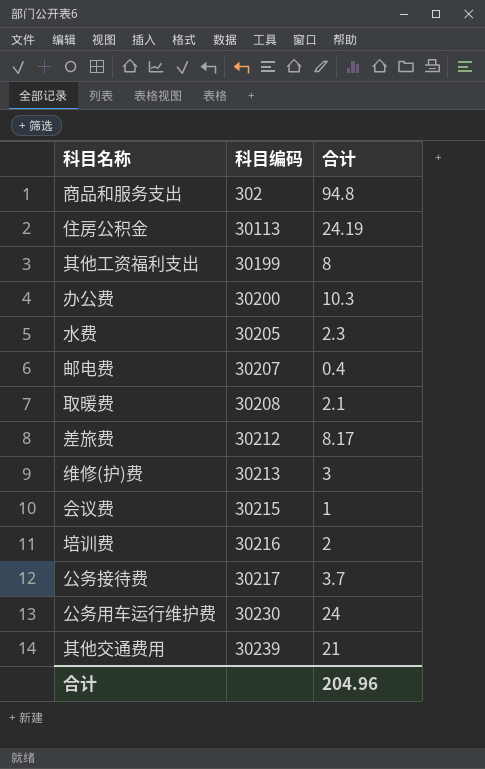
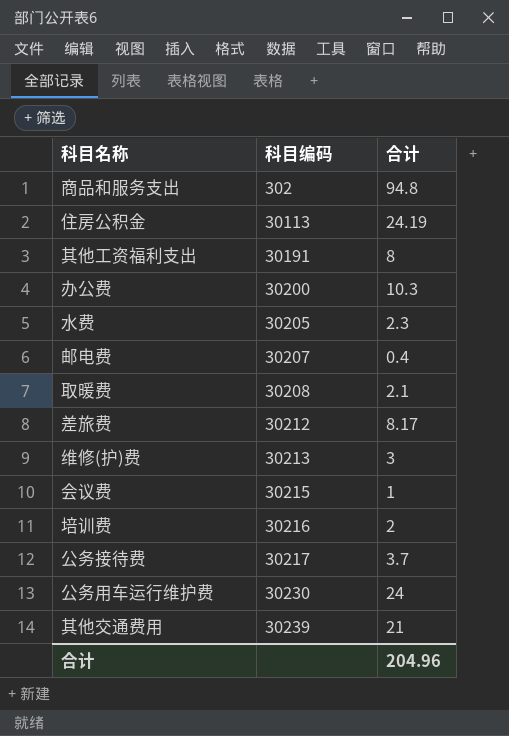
其他工资福利支出 | 科目编码: 30199 -> 30191

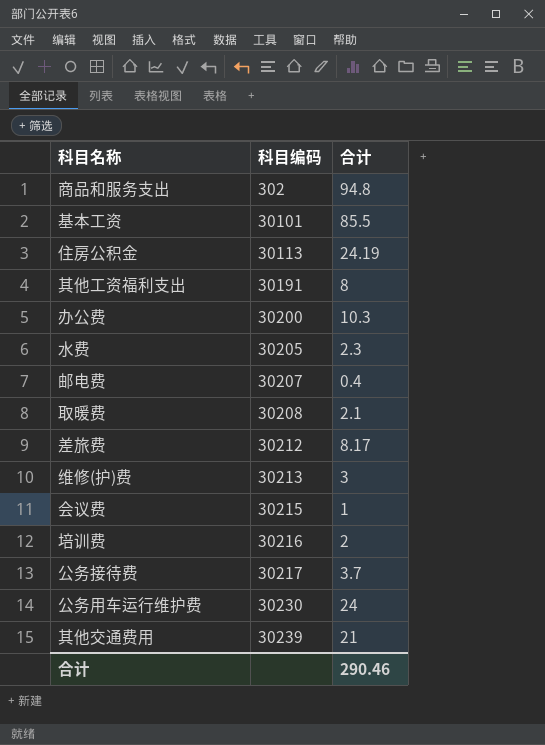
row 基本工资: none -> 30101 | 85.5
合计 | 合计: 204.96 -> 290.46

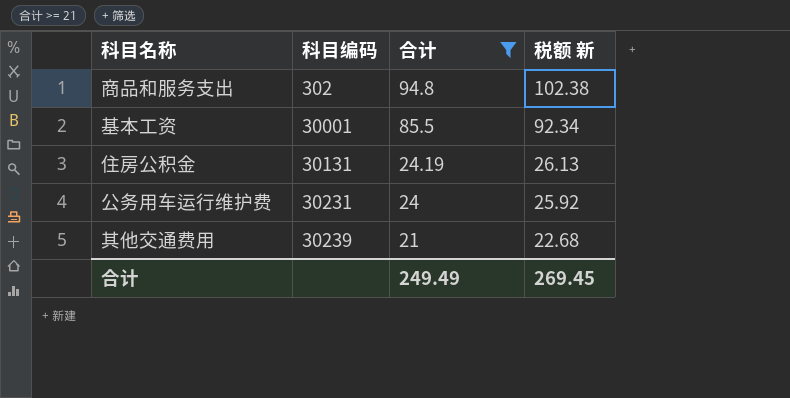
filter: none -> 合计 >= 21
column 税额 新 | formula: none -> [合计] * 1.08
基本工资 | 科目编码: 30101 -> 30001
住房公积金 | 科目编码: 30113 -> 30131
公务用车运行维护费 | 科目编码: 30230 -> 30231
合计 | 合计: 290.46 -> 249.49

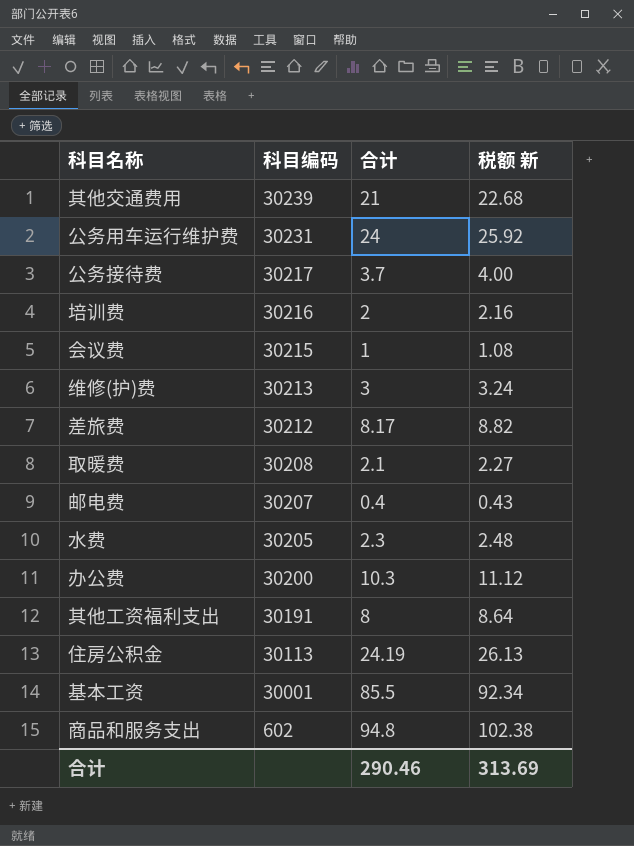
filter: 合计 >= 21 -> none
row order: 科目编码 ascending -> 科目编码 descending
住房公积金 | 科目编码: 30131 -> 30113
商品和服务支出 | 科目编码: 302 -> 602
合计 | 合计: 249.49 -> 290.46
合计 | 税额 新: 269.45 -> 313.69

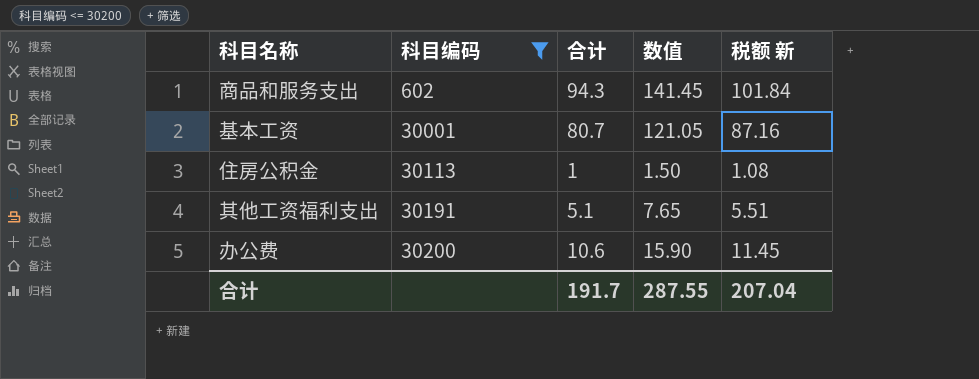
filter: none -> 科目编码 <= 30200
row order: 科目编码 descending -> 科目编码 ascending
column 数值 | formula: none -> [合计] * 1.5
商品和服务支出 | 合计: 94.8 -> 94.3
商品和服务支出 | 税额 新: 102.38 -> 101.84
基本工资 | 合计: 85.5 -> 80.7
基本工资 | 税额 新: 92.34 -> 87.16
住房公积金 | 合计: 24.19 -> 1
住房公积金 | 税额 新: 26.13 -> 1.08
其他工资福利支出 | 合计: 8 -> 5.1
其他工资福利支出 | 税额 新: 8.64 -> 5.51
办公费 | 合计: 10.3 -> 10.6
办公费 | 税额 新: 11.12 -> 11.45
合计 | 合计: 290.46 -> 191.7
合计 | 税额 新: 313.69 -> 207.04

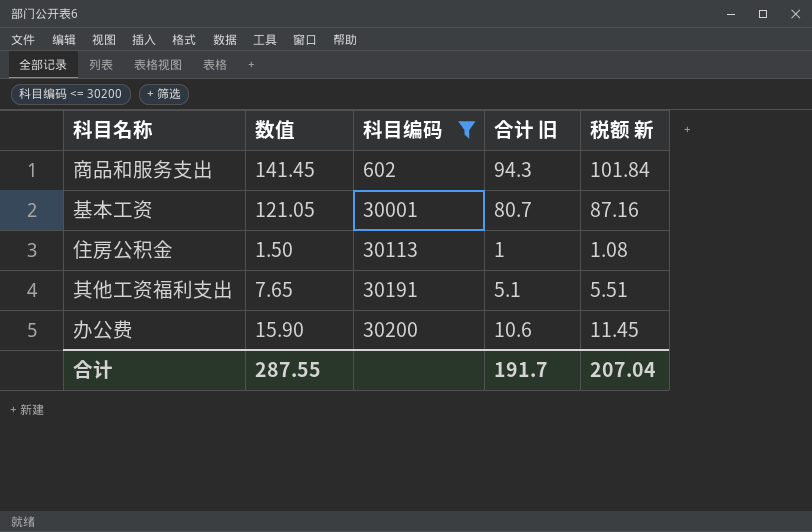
column 数值 | position: 4 -> 2
column name: 合计 -> 合计 旧

